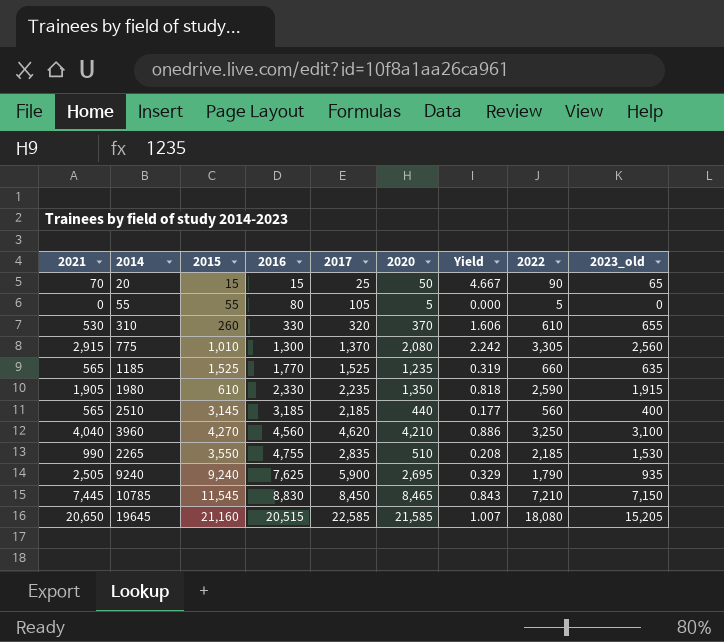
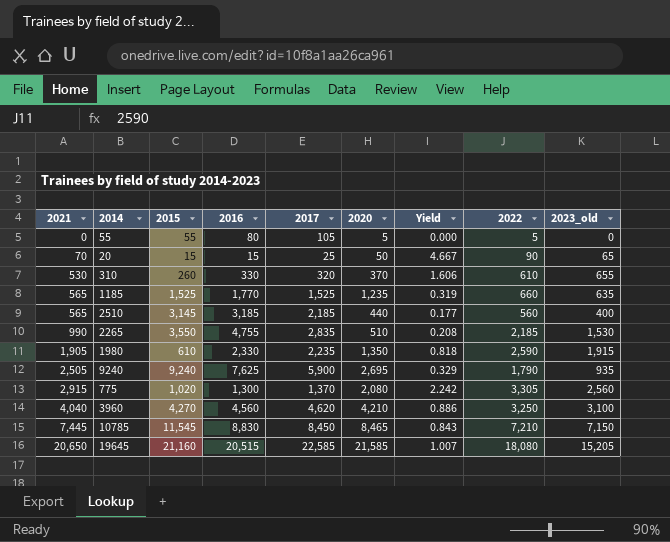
row order: 2016 ascending -> 2021 ascending
775 | 2015: 1,010 -> 1,020

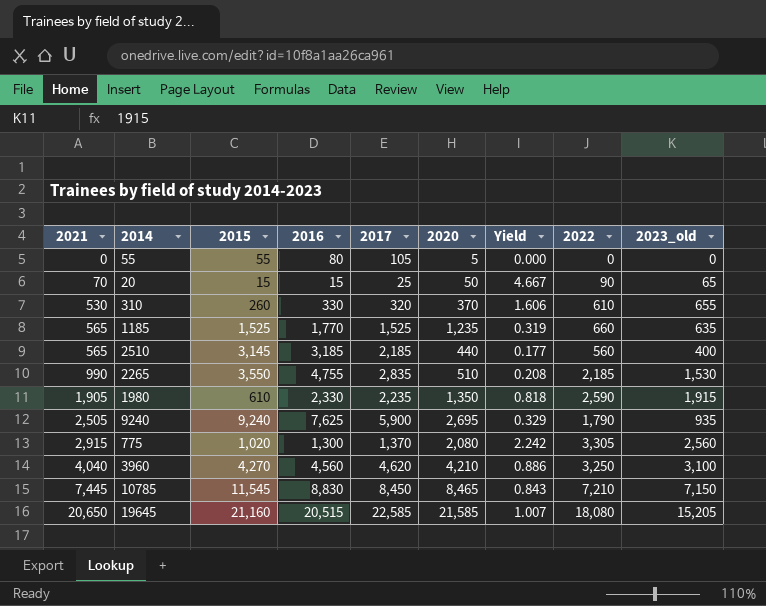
55 | 2022: 5 -> 0

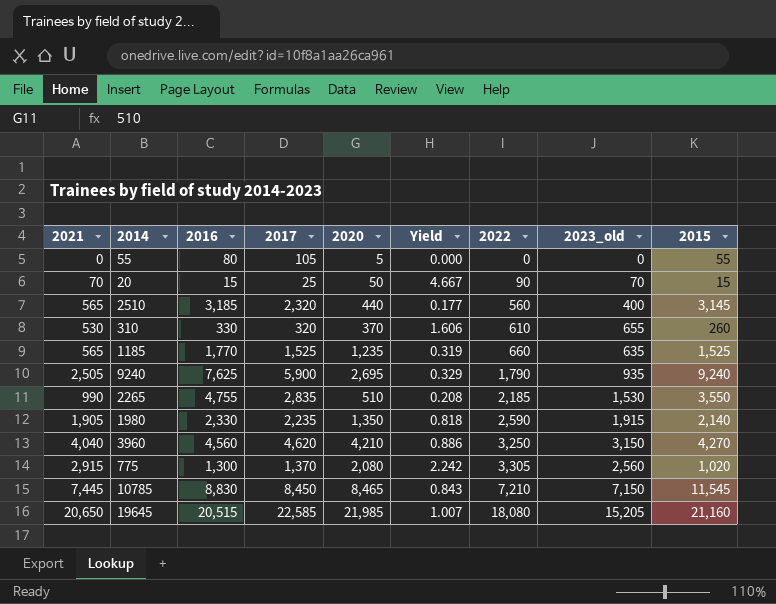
row order: 2021 ascending -> 2022 ascending
column 2015 | position: 3 -> 9
20 | 2023_old: 65 -> 70
2510 | 2017: 2,185 -> 2,320
1980 | 2015: 610 -> 2,140
3960 | 2023_old: 3,100 -> 3,150
19645 | 2020: 21,585 -> 21,985

